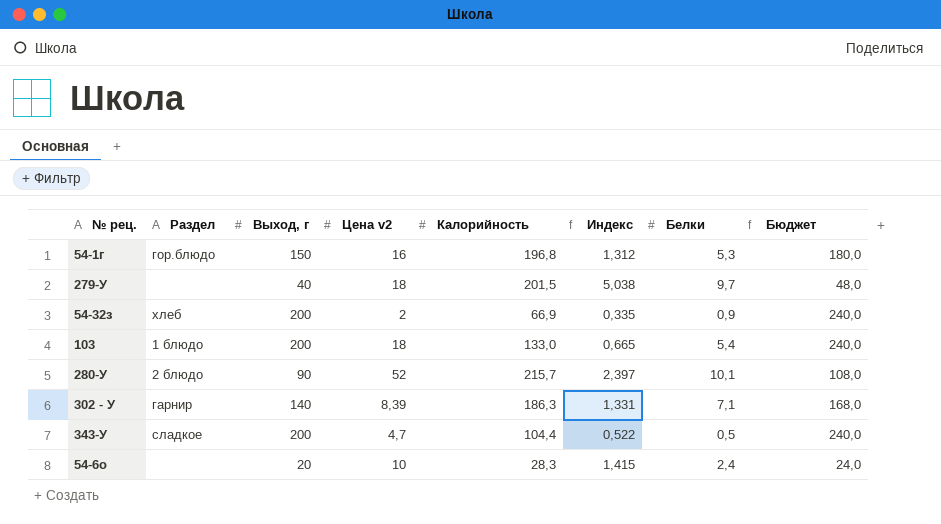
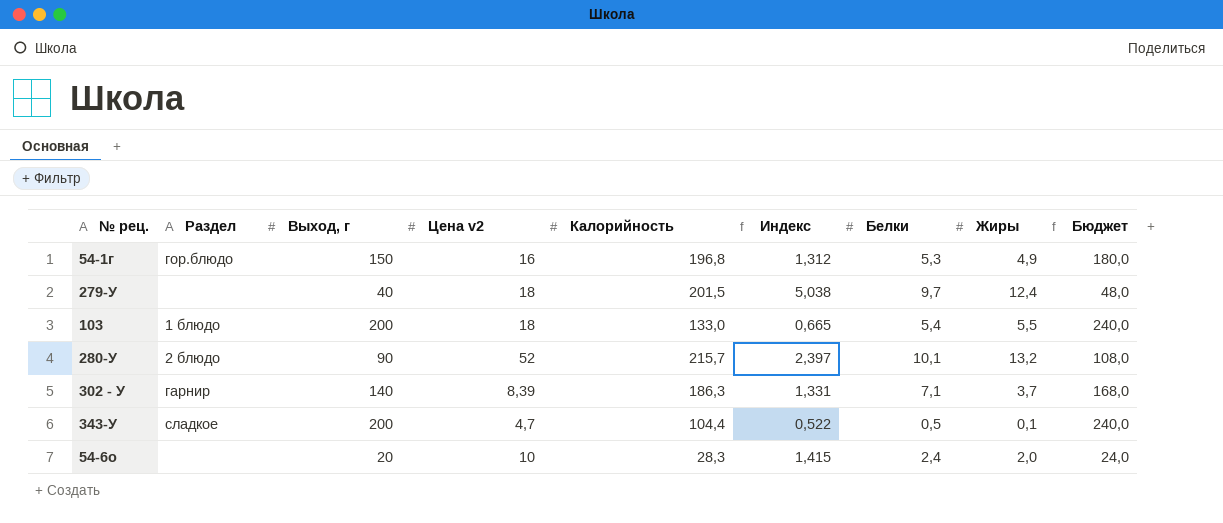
column Жиры | position: none -> 8
row 54-32з: хлеб | 200 | 2 | 66,9 | 0,335 | 0,9 | 240,0 -> none

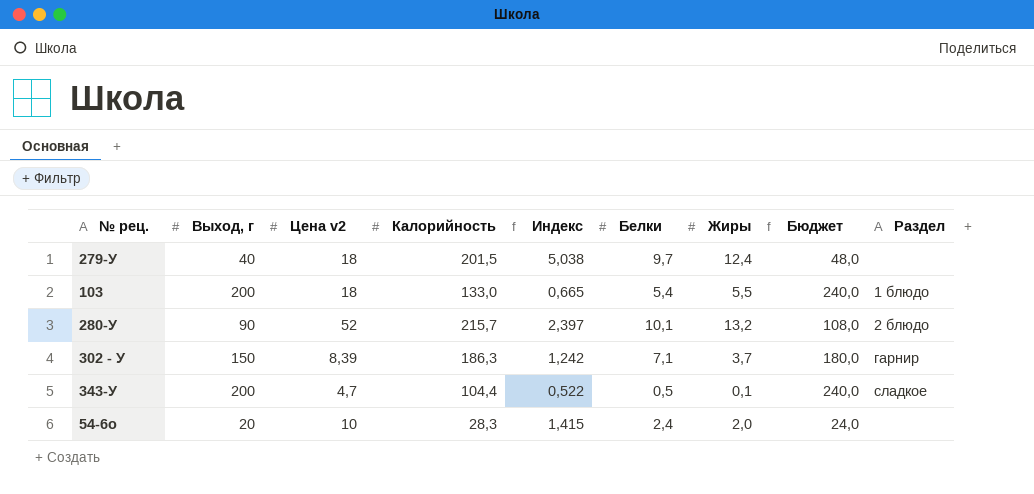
column Раздел | position: 2 -> 9
row 54-1г: гор.блюдо | 150 | 16 | 196,8 | 1,312 | 5,3 | 4,9 | 180,0 -> none
302 - У | Выход, г: 140 -> 150
302 - У | Индекс: 1,331 -> 1,242
302 - У | Бюджет: 168,0 -> 180,0

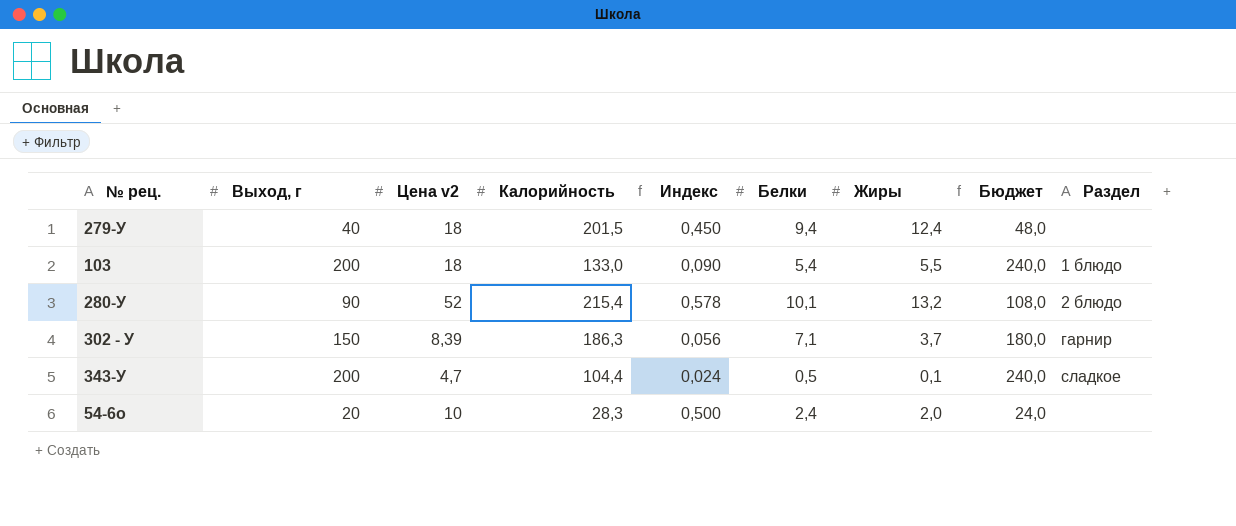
column Индекс | formula: [Калорийность] / [Выход, г] -> [Цена v2] / [Выход, г]
279-У | Белки: 9,7 -> 9,4
280-У | Калорийность: 215,7 -> 215,4

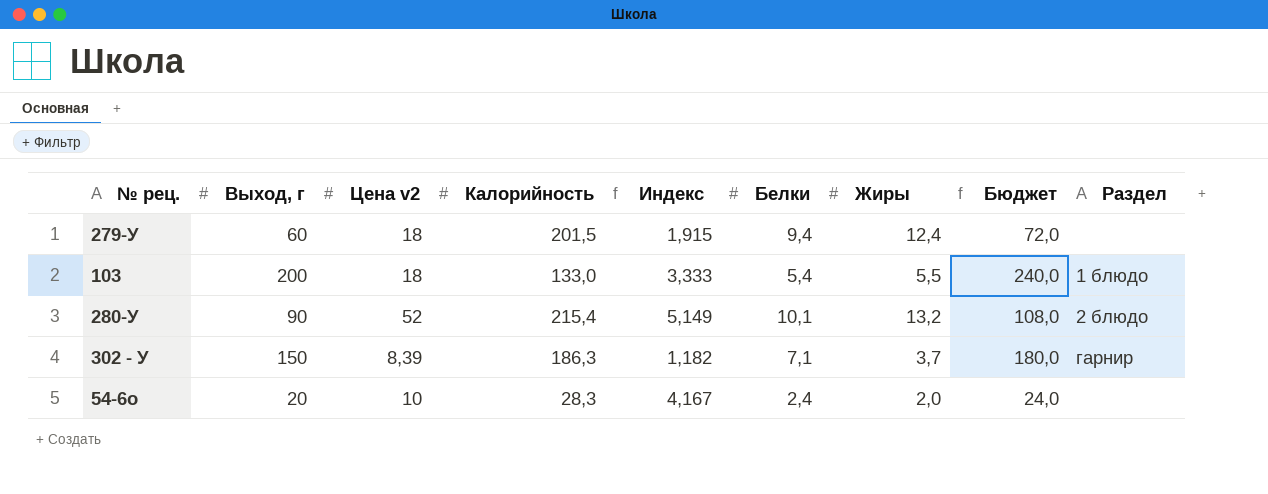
column Индекс | formula: [Цена v2] / [Выход, г] -> [Цена v2] / [Белки]
row 343-У: 200 | 4,7 | 104,4 | 0,024 | 0,5 | 0,1 | 240,0 | сладкое -> none
279-У | Выход, г: 40 -> 60
279-У | Бюджет: 48,0 -> 72,0

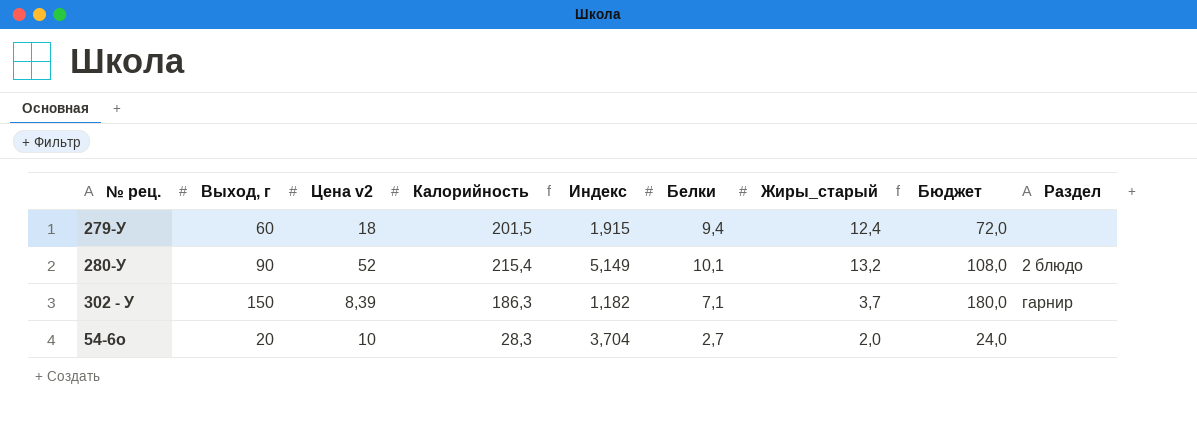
column name: Жиры -> Жиры_старый
row 103: 200 | 18 | 133,0 | 3,333 | 5,4 | 5,5 | 240,0 | 1 блюдо -> none
54-6о | Индекс: 4,167 -> 3,704
54-6о | Белки: 2,4 -> 2,7

